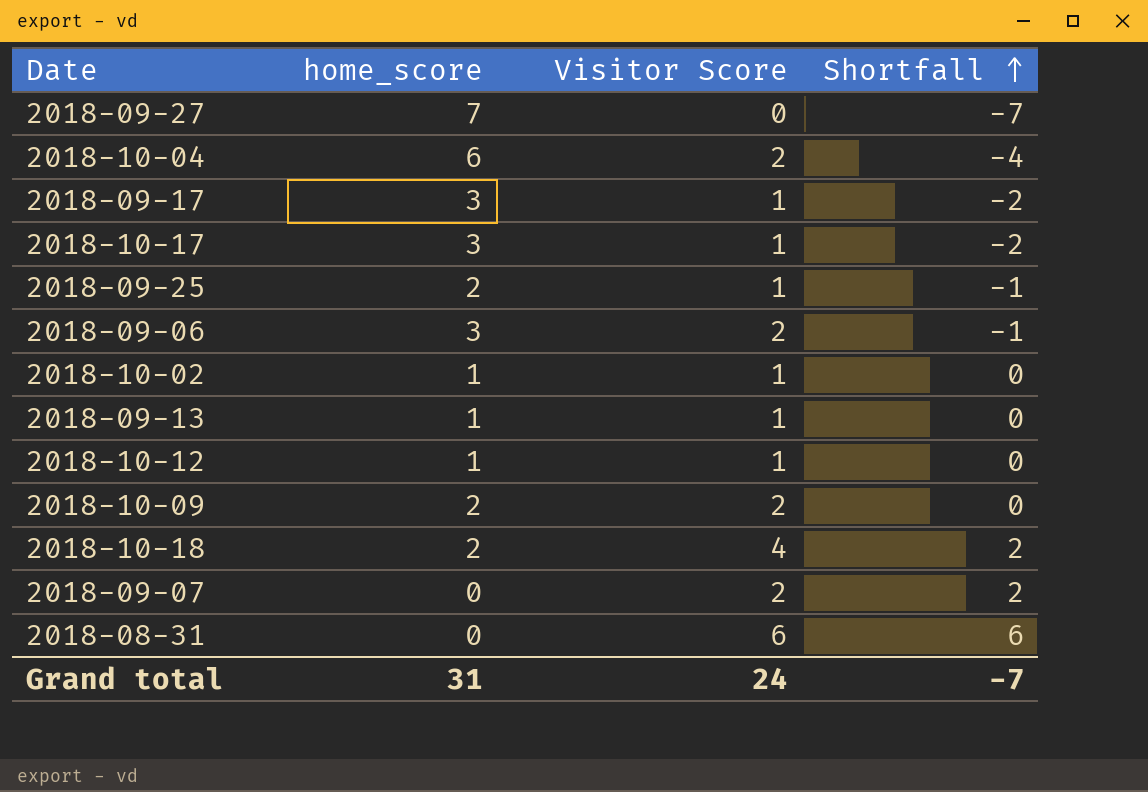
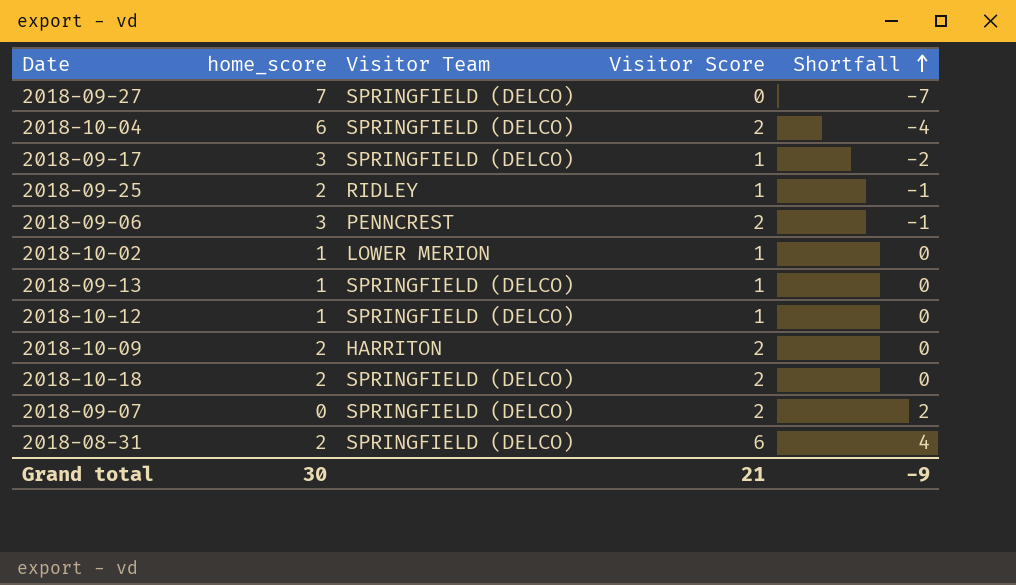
column Visitor Team | position: none -> 3
row 2018-10-17: 3 | 1 | -2 -> none
2018-10-18 | Visitor Score: 4 -> 2
2018-10-18 | Shortfall: 2 -> 0
2018-08-31 | home_score: 0 -> 2
2018-08-31 | Shortfall: 6 -> 4
Grand total | home_score: 31 -> 30
Grand total | Visitor Score: 24 -> 21
Grand total | Shortfall: -7 -> -9

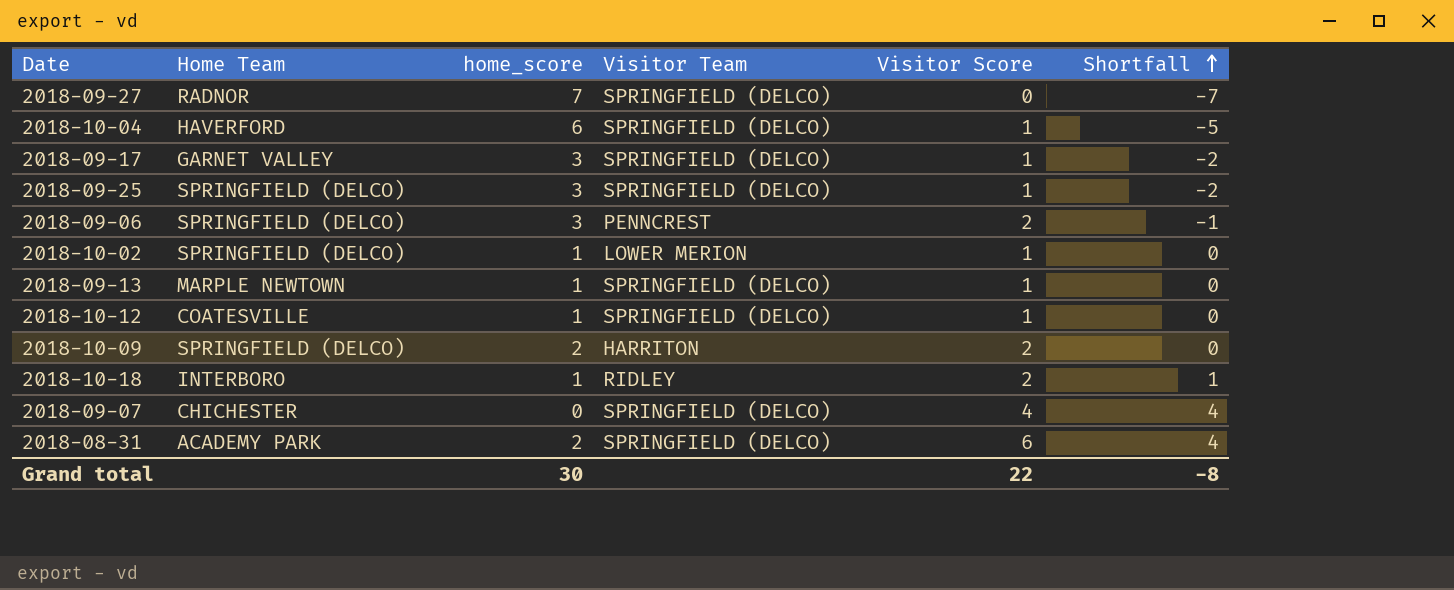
column Home Team | position: none -> 2
2018-10-04 | Visitor Score: 2 -> 1
2018-10-04 | Shortfall: -4 -> -5
2018-09-25 | home_score: 2 -> 3
2018-09-25 | Visitor Team: RIDLEY -> SPRINGFIELD (DELCO)
2018-09-25 | Shortfall: -1 -> -2
2018-10-18 | home_score: 2 -> 1
2018-10-18 | Visitor Team: SPRINGFIELD (DELCO) -> RIDLEY
2018-10-18 | Shortfall: 0 -> 1
2018-09-07 | Visitor Score: 2 -> 4
2018-09-07 | Shortfall: 2 -> 4
Grand total | Visitor Score: 21 -> 22
Grand total | Shortfall: -9 -> -8

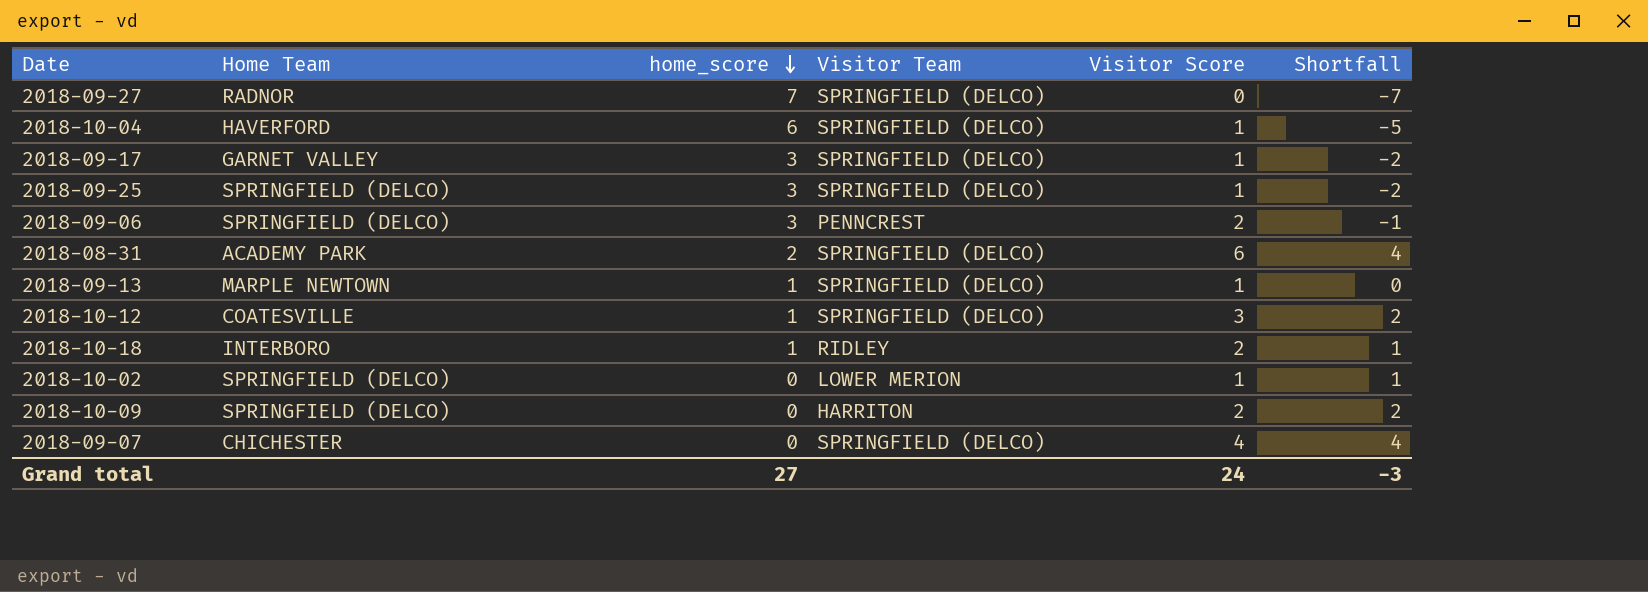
row order: Shortfall ascending -> home_score descending
2018-10-12 | Visitor Score: 1 -> 3
2018-10-12 | Shortfall: 0 -> 2
2018-10-02 | home_score: 1 -> 0
2018-10-02 | Shortfall: 0 -> 1
2018-10-09 | home_score: 2 -> 0
2018-10-09 | Shortfall: 0 -> 2
Grand total | home_score: 30 -> 27
Grand total | Visitor Score: 22 -> 24
Grand total | Shortfall: -8 -> -3

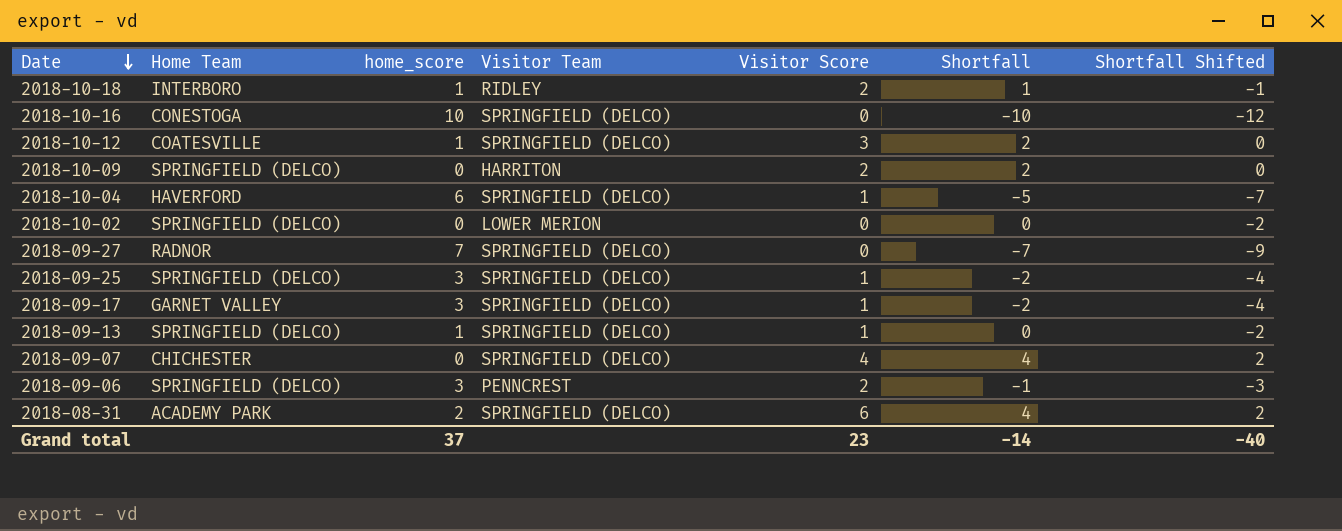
row order: home_score descending -> Date descending
column Shortfall Shifted | formula: none -> [Shortfall] - 2
row 2018-10-16: none -> CONESTOGA | 10 | SPRINGFIELD (DELCO) | 0 | -10 | -12
2018-10-02 | Visitor Score: 1 -> 0
2018-10-02 | Shortfall: 1 -> 0
2018-09-13 | Home Team: MARPLE NEWTOWN -> SPRINGFIELD (DELCO)
Grand total | home_score: 27 -> 37
Grand total | Visitor Score: 24 -> 23
Grand total | Shortfall: -3 -> -14

